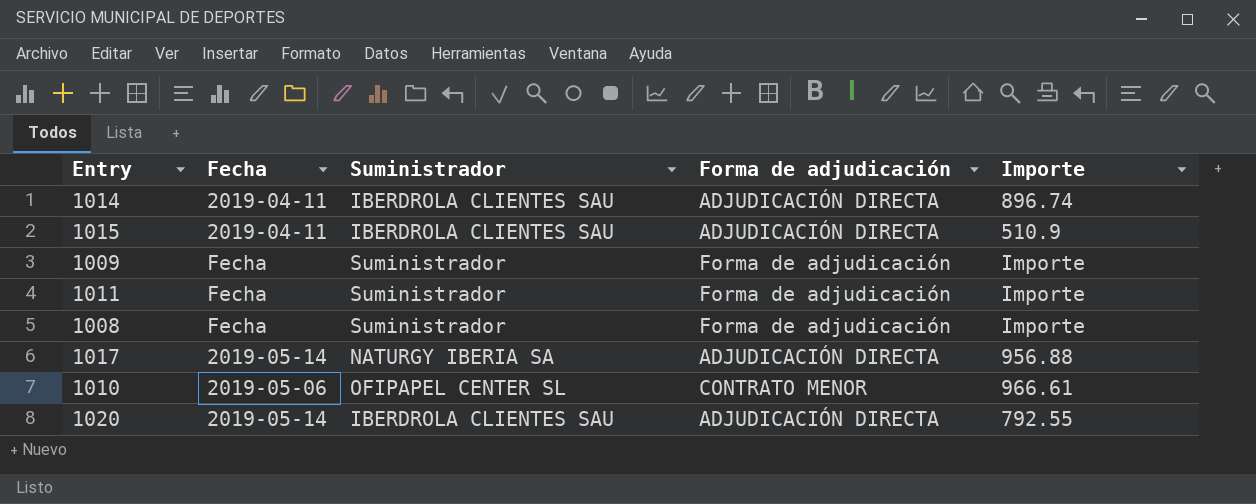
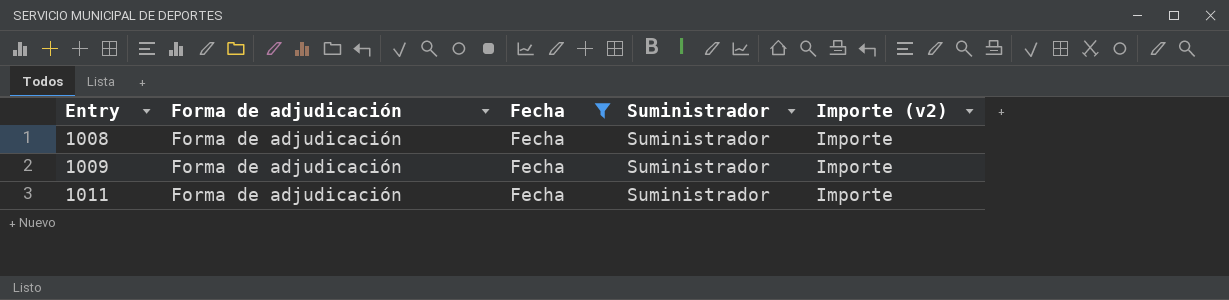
filter: none -> Fecha = Fecha
row order: none -> Entry ascending
column Forma de adjudicación | position: 4 -> 2
column name: Importe -> Importe (v2)

